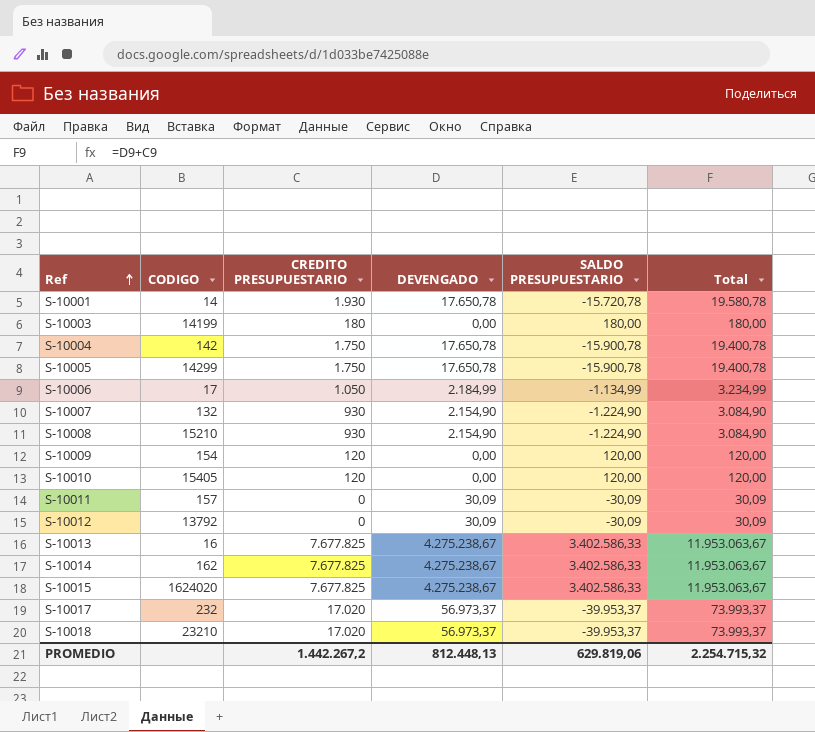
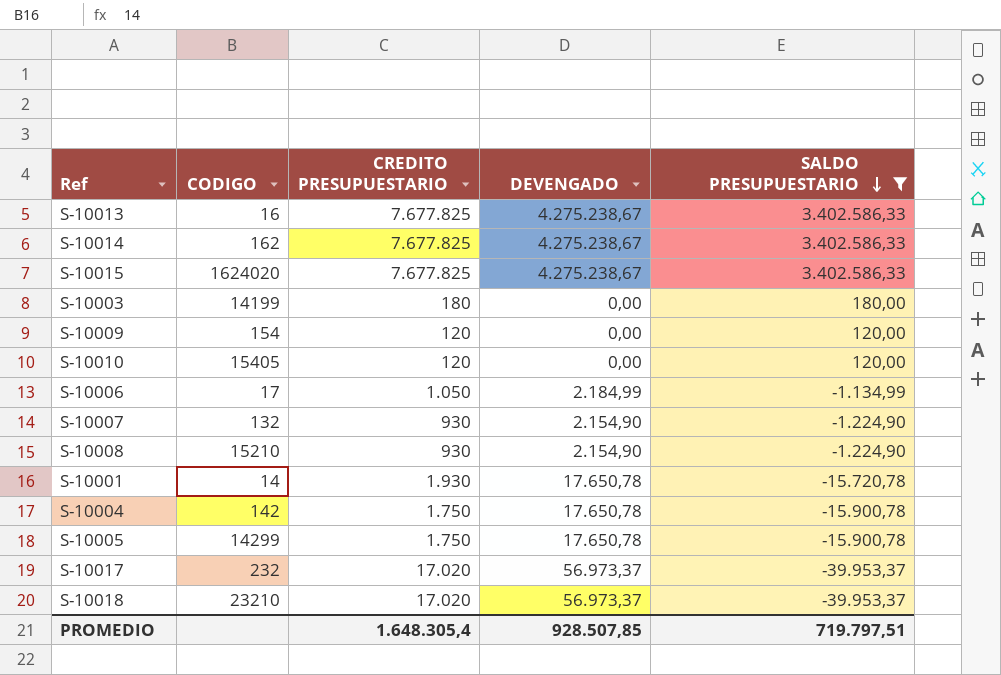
filter: none -> SALDO PRESUPUESTARIO != -30,09
row order: Ref ascending -> SALDO PRESUPUESTARIO descending
column Total | formula: [CREDITO PRESUPUESTARIO] + [DEVENGADO] -> none
PROMEDIO | CREDITO PRESUPUESTARIO: 1.442.267,2 -> 1.648.305,4
PROMEDIO | DEVENGADO: 812.448,13 -> 928.507,85
PROMEDIO | SALDO PRESUPUESTARIO: 629.819,06 -> 719.797,51

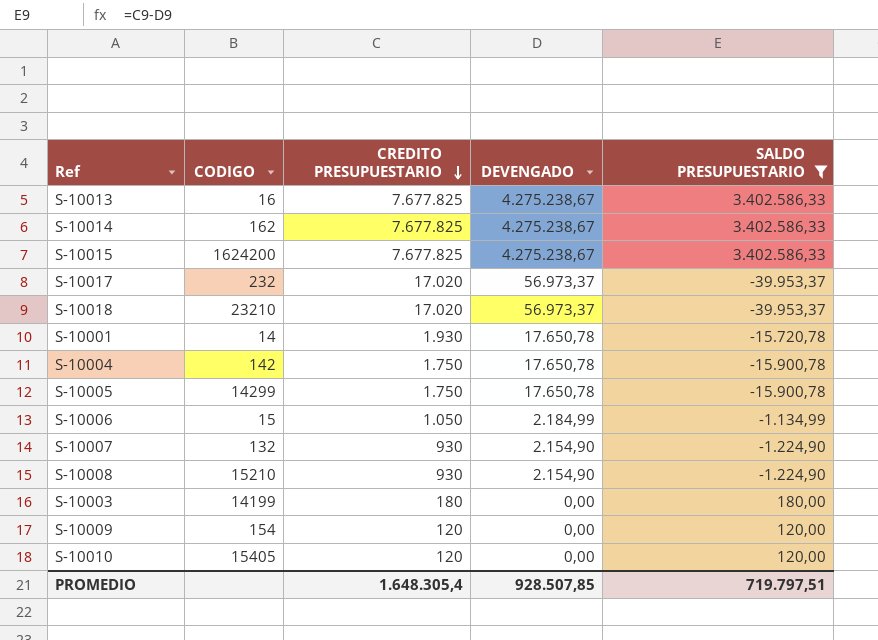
row order: SALDO PRESUPUESTARIO descending -> CREDITO PRESUPUESTARIO descending
S-10015 | CODIGO: 1624020 -> 1624200
S-10006 | CODIGO: 17 -> 15

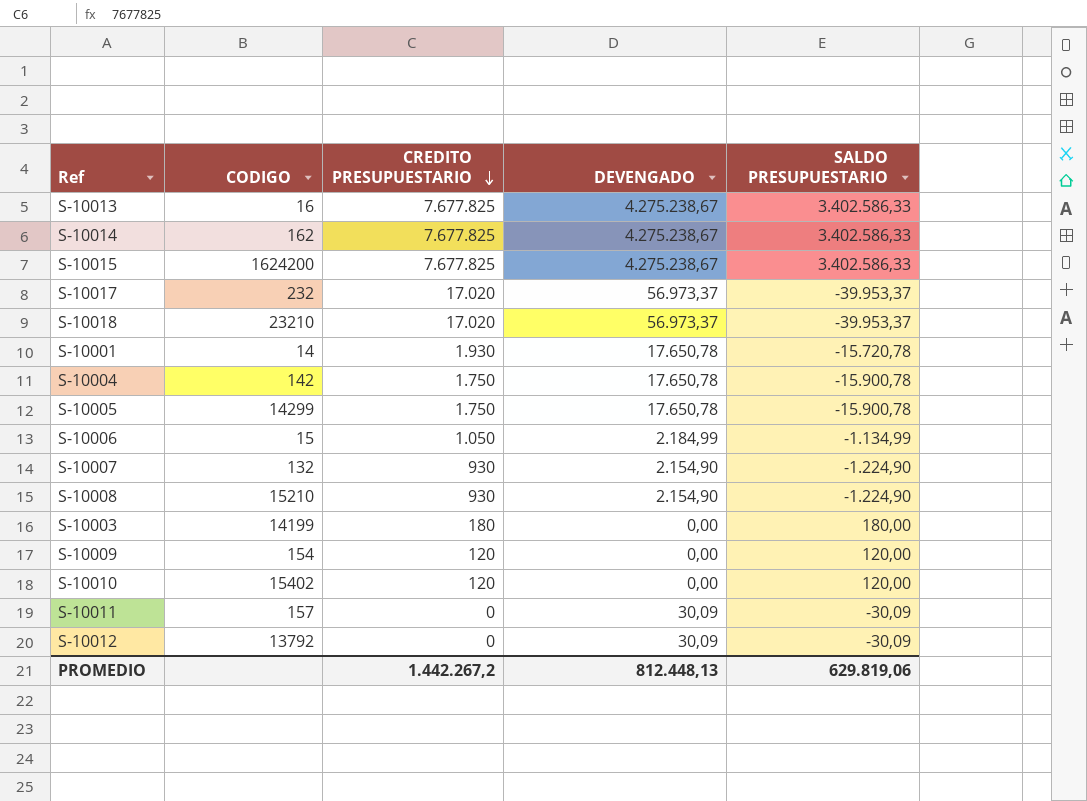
filter: SALDO PRESUPUESTARIO != -30,09 -> none
S-10010 | CODIGO: 15405 -> 15402
PROMEDIO | CREDITO PRESUPUESTARIO: 1.648.305,4 -> 1.442.267,2
PROMEDIO | DEVENGADO: 928.507,85 -> 812.448,13
PROMEDIO | SALDO PRESUPUESTARIO: 719.797,51 -> 629.819,06

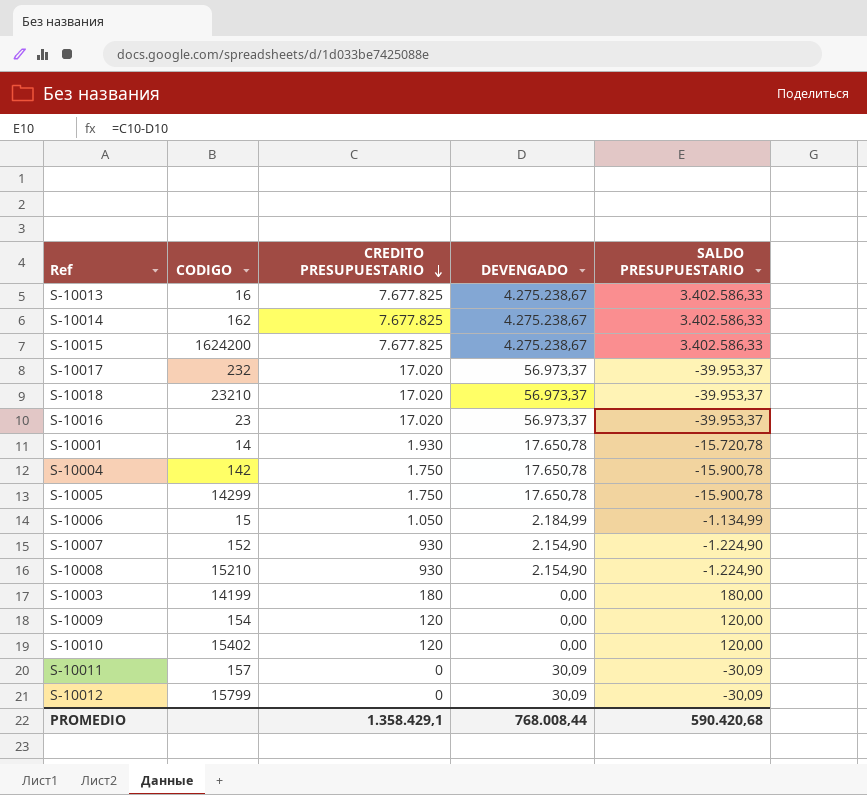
row S-10016: none -> 23 | 17.020 | 56.973,37 | -39.953,37
S-10007 | CODIGO: 132 -> 152
S-10012 | CODIGO: 13792 -> 15799
PROMEDIO | CREDITO PRESUPUESTARIO: 1.442.267,2 -> 1.358.429,1
PROMEDIO | DEVENGADO: 812.448,13 -> 768.008,44
PROMEDIO | SALDO PRESUPUESTARIO: 629.819,06 -> 590.420,68

